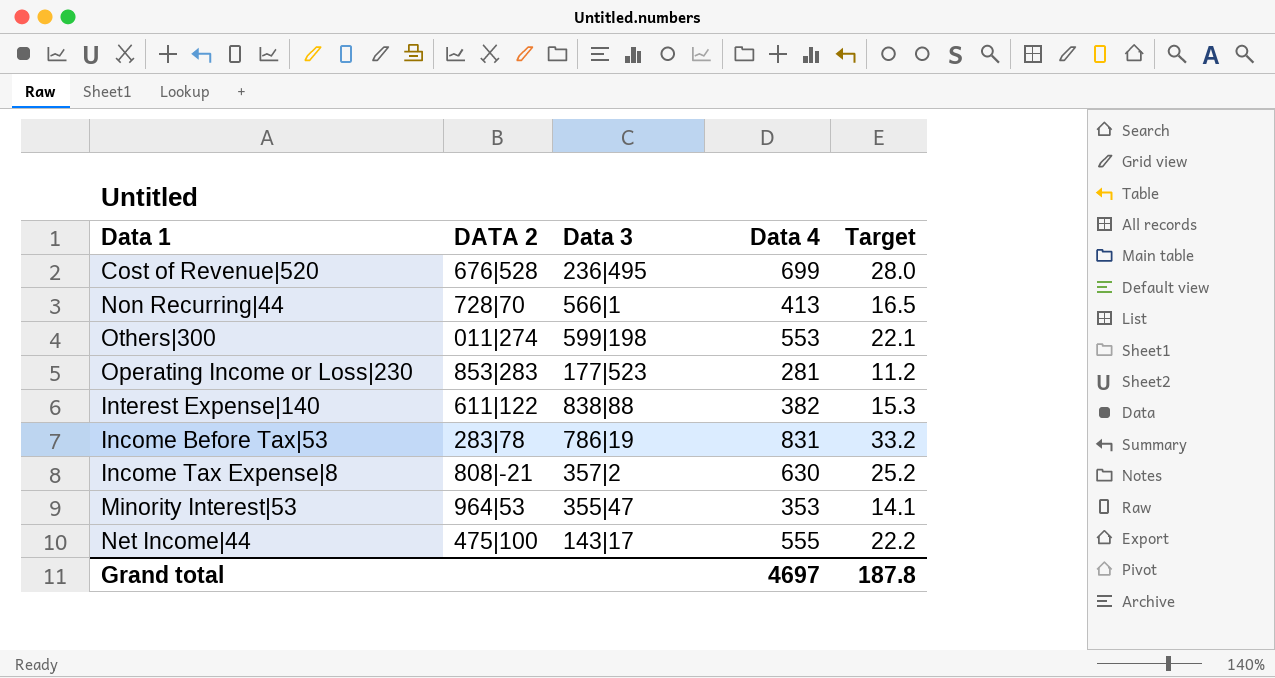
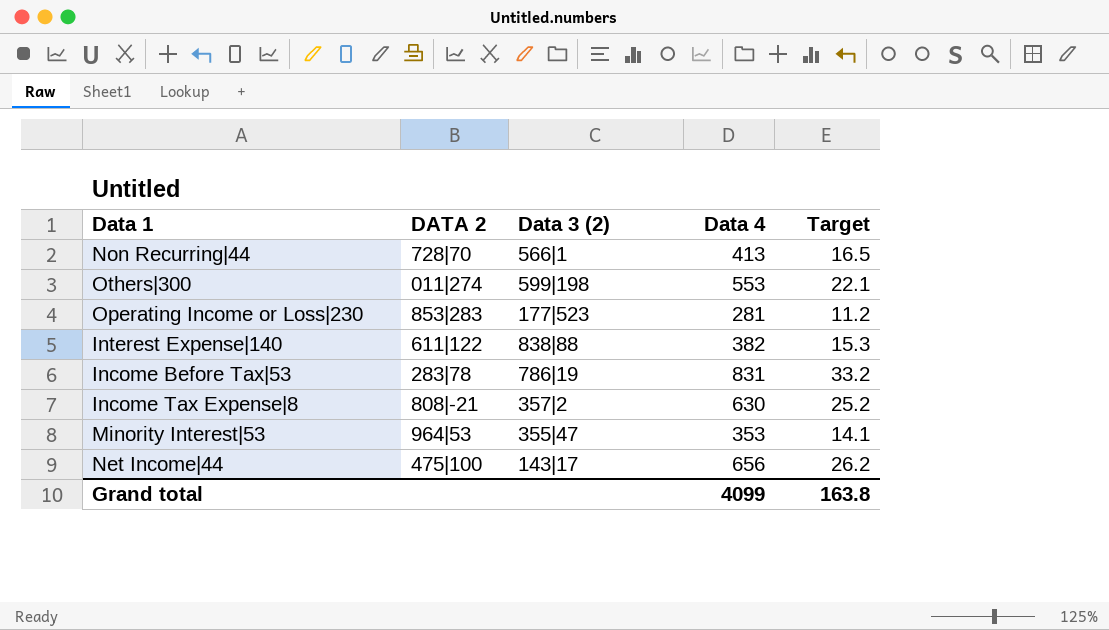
column name: Data 3 -> Data 3 (2)
row Cost of Revenue|520: 676|528 | 236|495 | 699 | 28.0 -> none
Net Income|44 | Data 4: 555 -> 656
Net Income|44 | Target: 22.2 -> 26.2
Grand total | Data 4: 4697 -> 4099
Grand total | Target: 187.8 -> 163.8

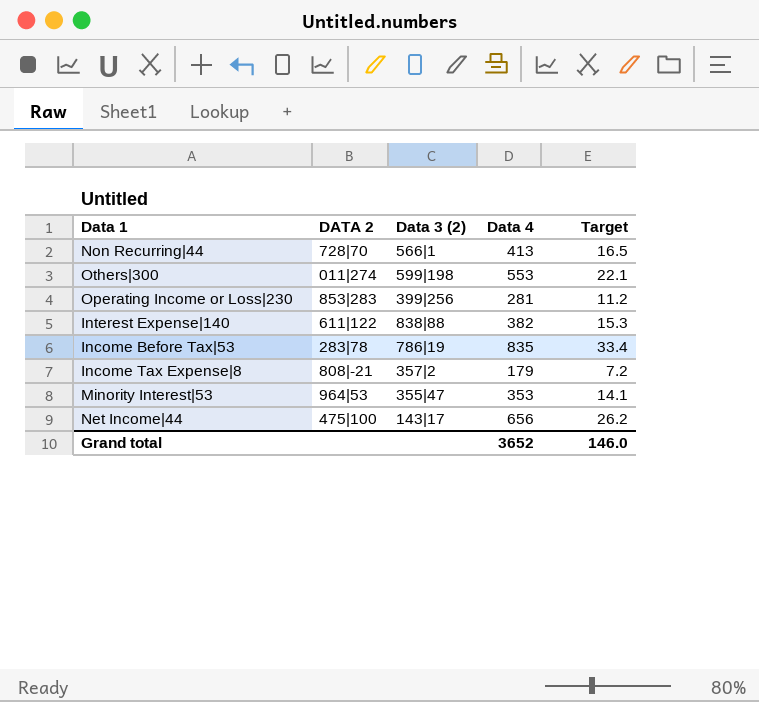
Operating Income or Loss|230 | Data 3 (2): 177|523 -> 399|256
Income Before Tax|53 | Data 4: 831 -> 835
Income Before Tax|53 | Target: 33.2 -> 33.4
Income Tax Expense|8 | Data 4: 630 -> 179
Income Tax Expense|8 | Target: 25.2 -> 7.2
Grand total | Data 4: 4099 -> 3652
Grand total | Target: 163.8 -> 146.0

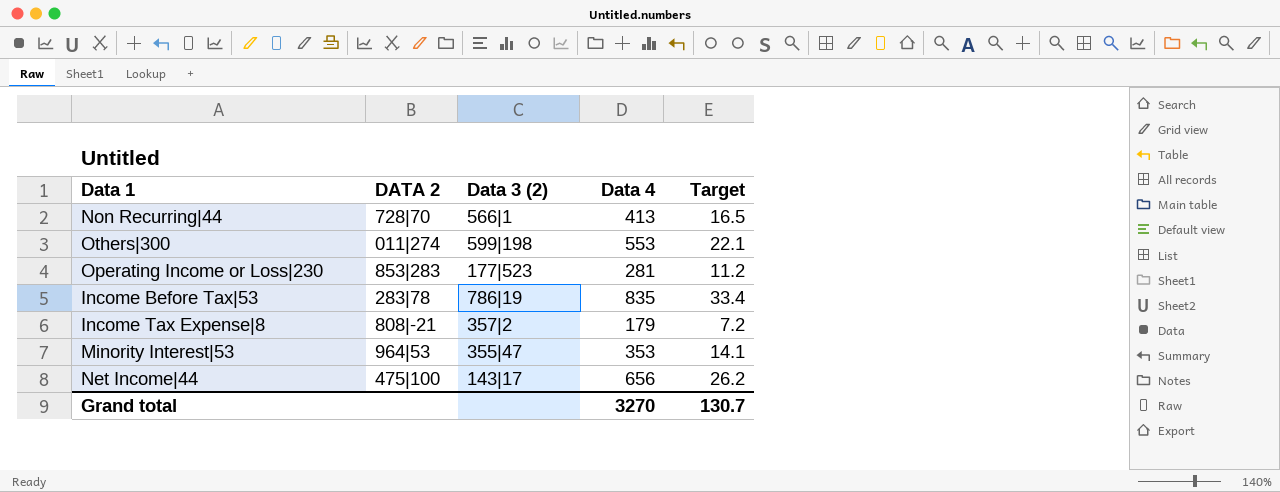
row Interest Expense|140: 611|122 | 838|88 | 382 | 15.3 -> none
Operating Income or Loss|230 | Data 3 (2): 399|256 -> 177|523
Grand total | Data 4: 3652 -> 3270
Grand total | Target: 146.0 -> 130.7

